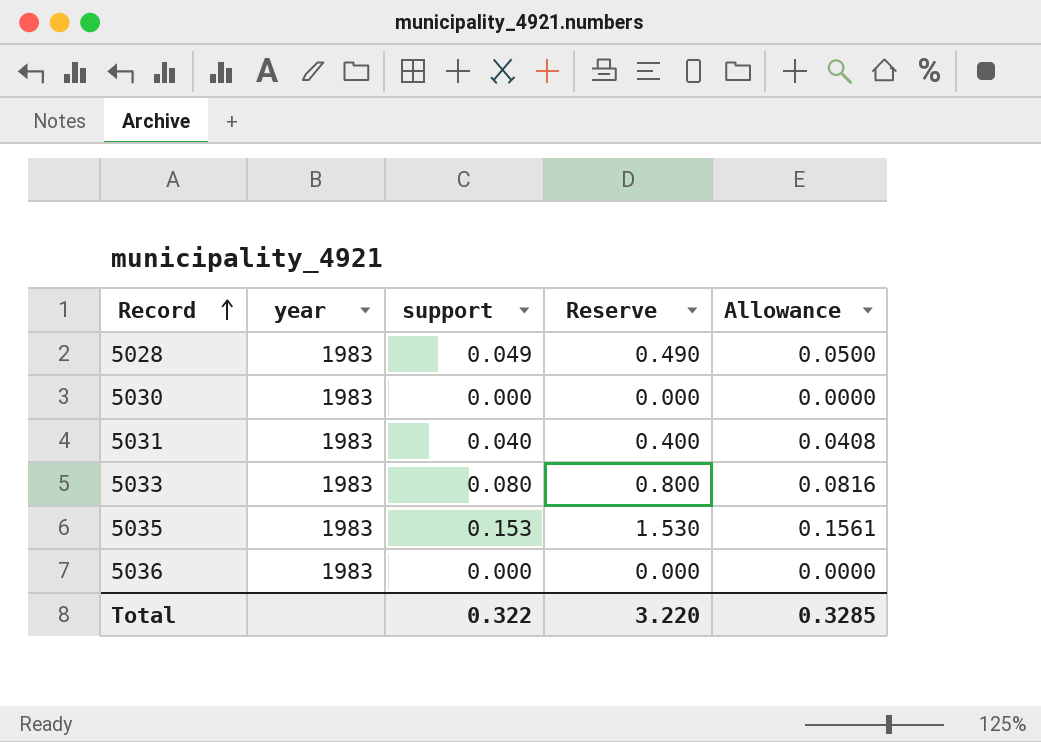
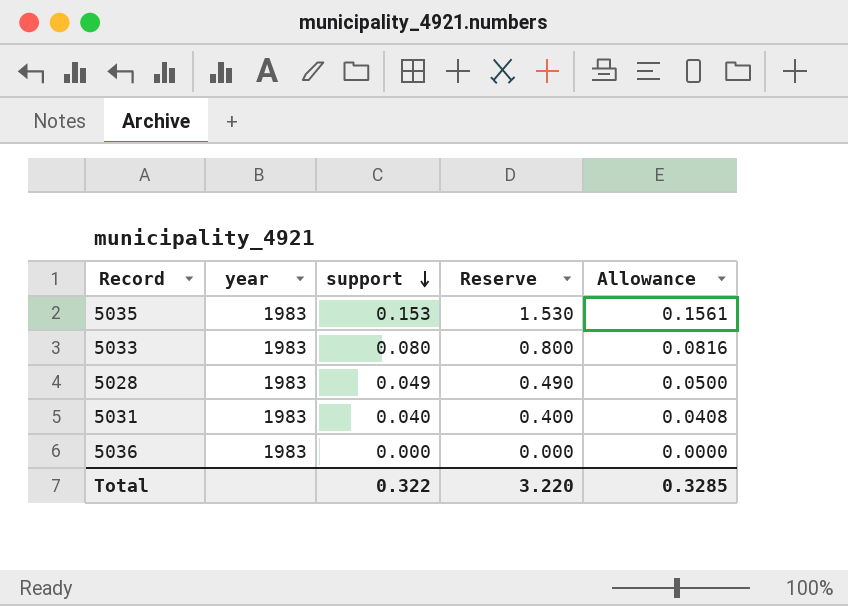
row order: Record ascending -> support descending
row 5030: 1983 | 0.000 | 0.000 | 0.0000 -> none

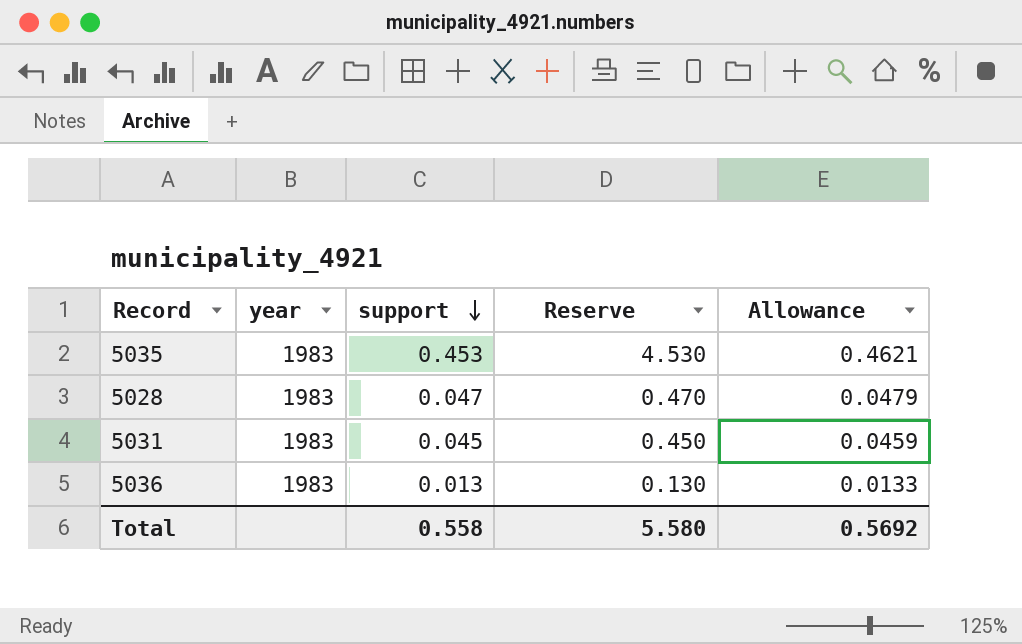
row 5033: 1983 | 0.080 | 0.800 | 0.0816 -> none
5035 | support: 0.153 -> 0.453
5035 | Reserve: 1.530 -> 4.530
5035 | Allowance: 0.1561 -> 0.4621
5028 | support: 0.049 -> 0.047
5028 | Reserve: 0.490 -> 0.470
5028 | Allowance: 0.0500 -> 0.0479
5031 | support: 0.040 -> 0.045
5031 | Reserve: 0.400 -> 0.450
5031 | Allowance: 0.0408 -> 0.0459
5036 | support: 0.000 -> 0.013
5036 | Reserve: 0.000 -> 0.130
5036 | Allowance: 0.0000 -> 0.0133
Total | support: 0.322 -> 0.558
Total | Reserve: 3.220 -> 5.580
Total | Allowance: 0.3285 -> 0.5692

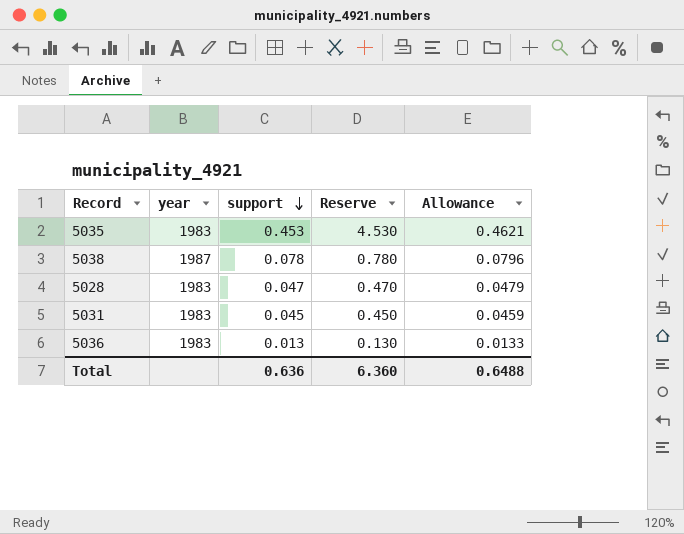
row 5038: none -> 1987 | 0.078 | 0.780 | 0.0796
Total | support: 0.558 -> 0.636
Total | Reserve: 5.580 -> 6.360
Total | Allowance: 0.5692 -> 0.6488

